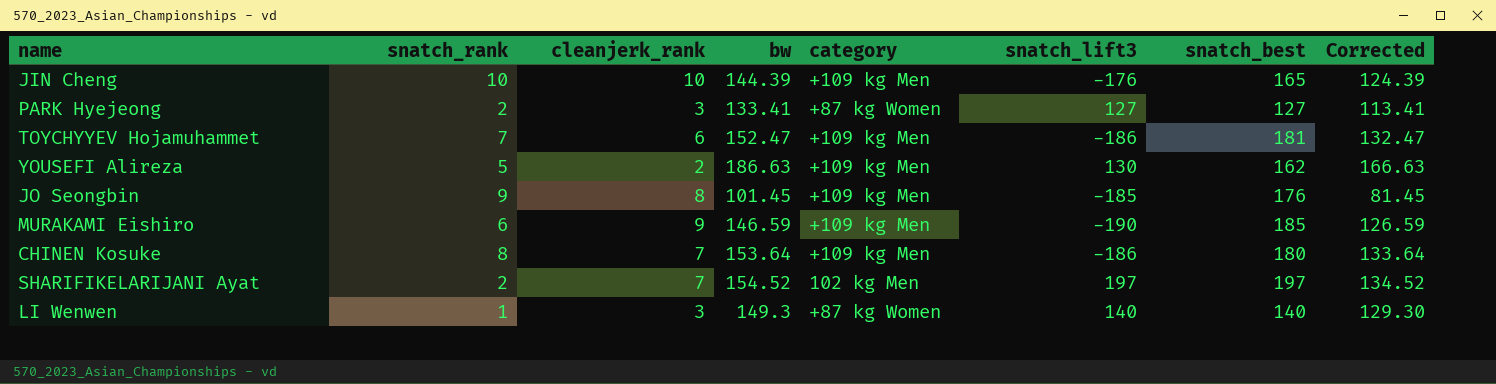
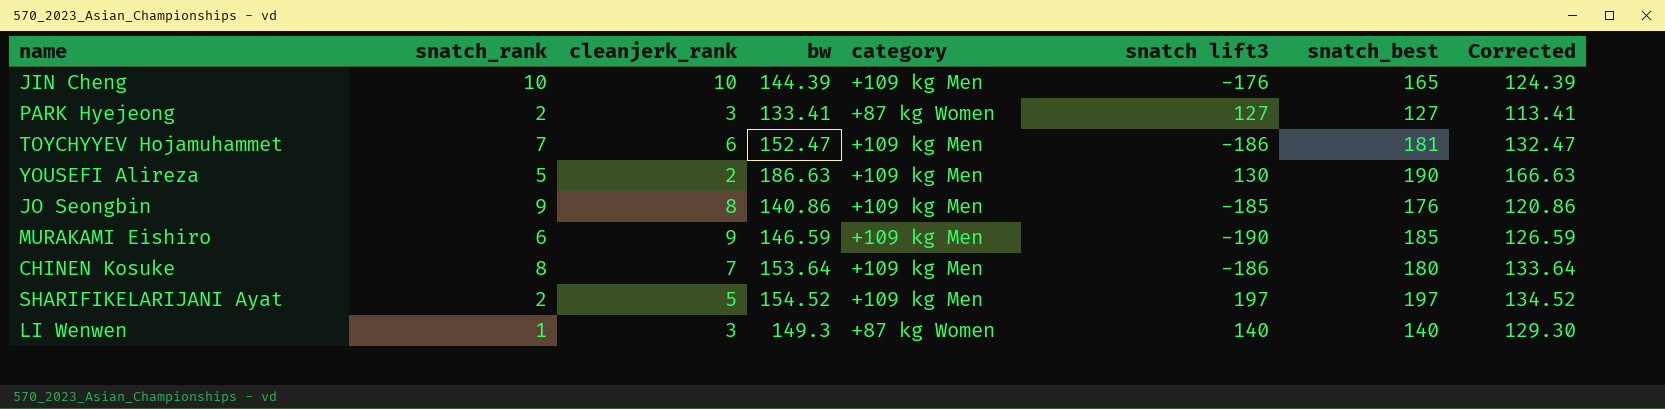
column name: snatch_lift3 -> snatch lift3
YOUSEFI Alireza | snatch_best: 162 -> 190
JO Seongbin | bw: 101.45 -> 140.86
JO Seongbin | Corrected: 81.45 -> 120.86
SHARIFIKELARIJANI Ayat | cleanjerk_rank: 7 -> 5
SHARIFIKELARIJANI Ayat | category: 102 kg Men -> +109 kg Men

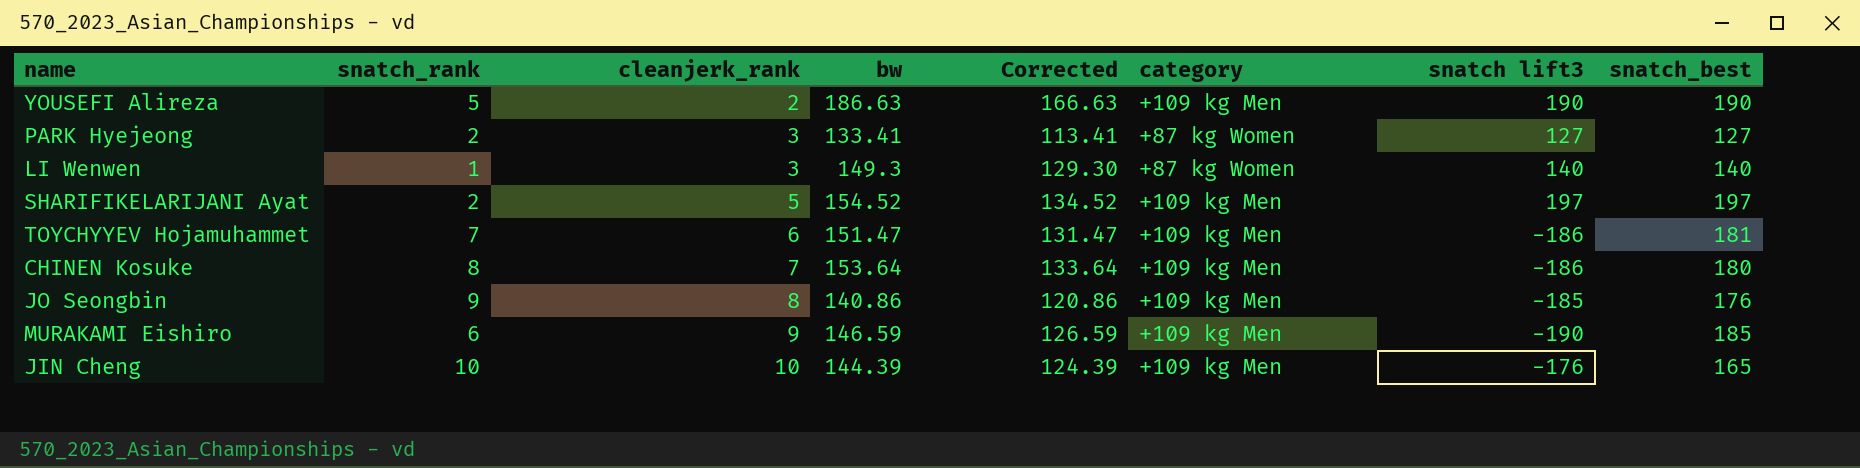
row order: none -> cleanjerk_rank ascending
column Corrected | position: 8 -> 5
YOUSEFI Alireza | snatch lift3: 130 -> 190
TOYCHYYEV Hojamuhammet | bw: 152.47 -> 151.47
TOYCHYYEV Hojamuhammet | Corrected: 132.47 -> 131.47

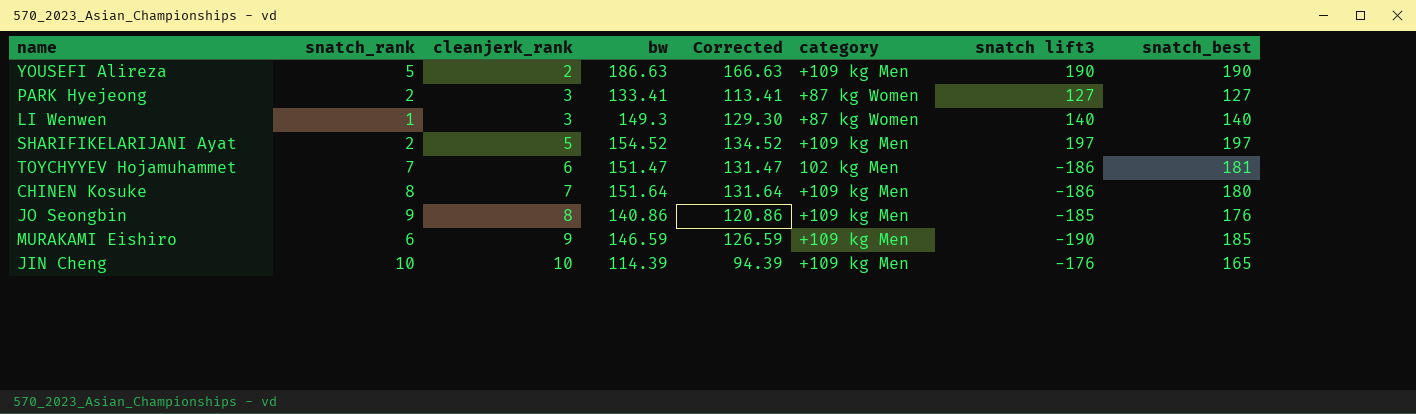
TOYCHYYEV Hojamuhammet | category: +109 kg Men -> 102 kg Men
CHINEN Kosuke | bw: 153.64 -> 151.64
CHINEN Kosuke | Corrected: 133.64 -> 131.64
JIN Cheng | bw: 144.39 -> 114.39
JIN Cheng | Corrected: 124.39 -> 94.39

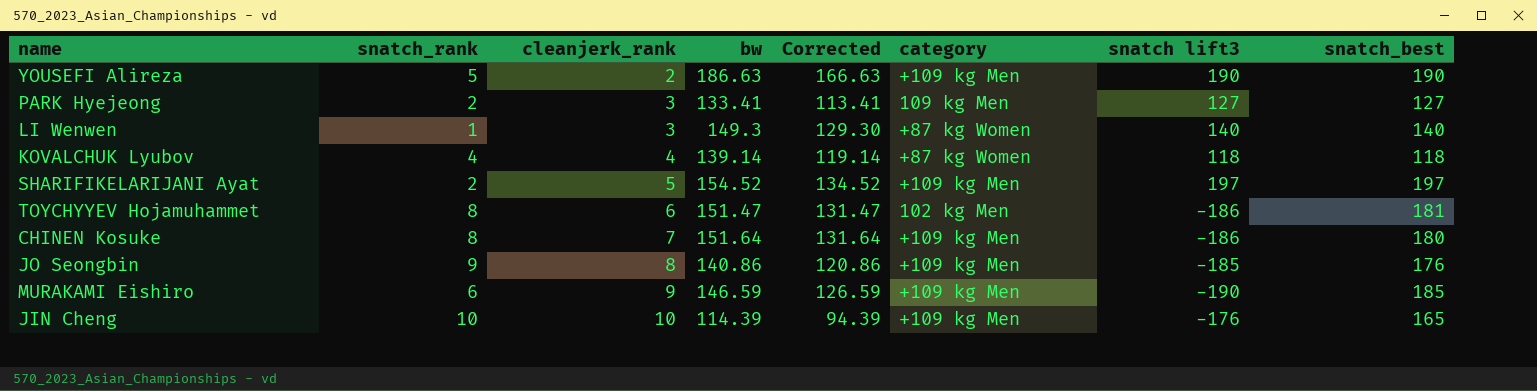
PARK Hyejeong | category: +87 kg Women -> 109 kg Men
row KOVALCHUK Lyubov: none -> 4 | 4 | 139.14 | 119.14 | +87 kg Women | 118 | 118
TOYCHYYEV Hojamuhammet | snatch_rank: 7 -> 8

